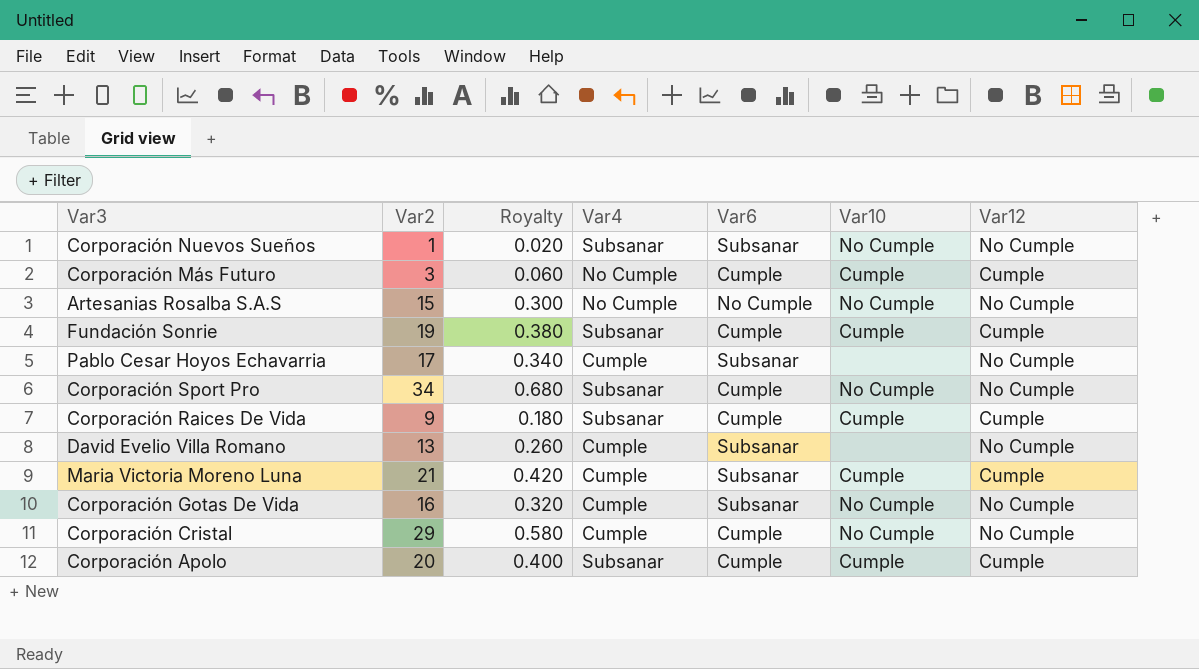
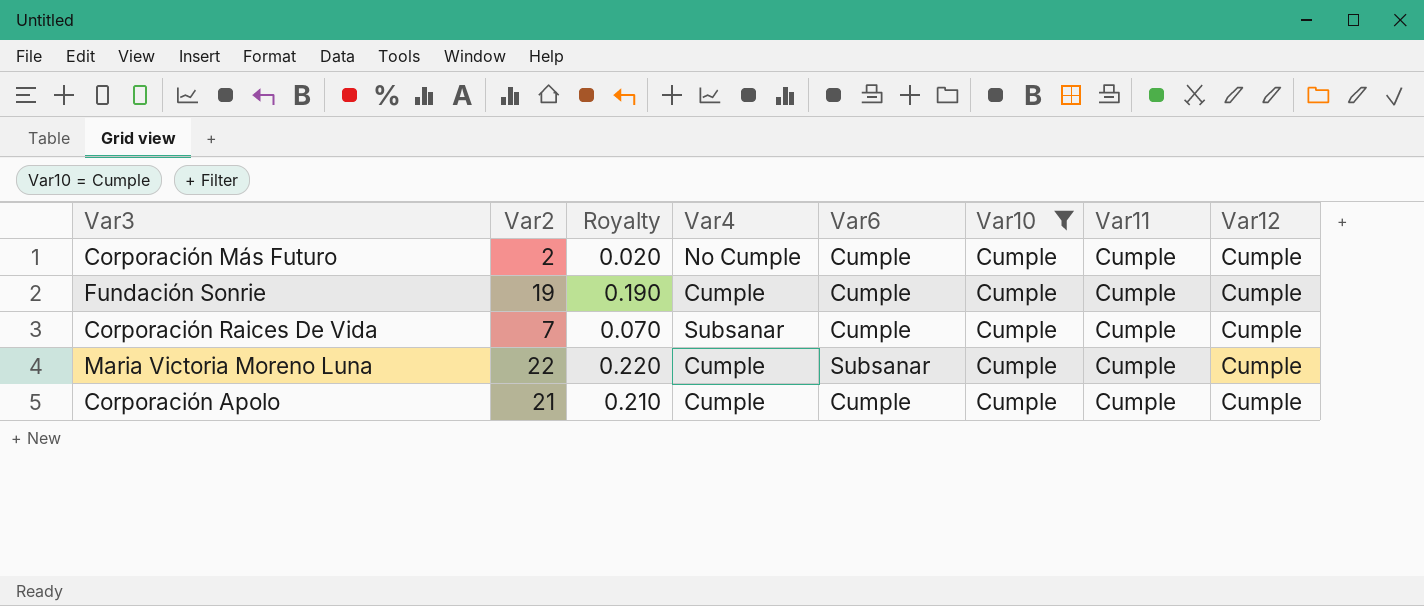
filter: none -> Var10 = Cumple
column Royalty | formula: [Var2] * 0.02 -> [Var2] * 0.01
column Var11 | position: none -> 7
Corporación Más Futuro | Var2: 3 -> 2
Fundación Sonrie | Var4: Subsanar -> Cumple
Corporación Raices De Vida | Var2: 9 -> 7
Maria Victoria Moreno Luna | Var2: 21 -> 22
Corporación Apolo | Var2: 20 -> 21
Corporación Apolo | Var4: Subsanar -> Cumple

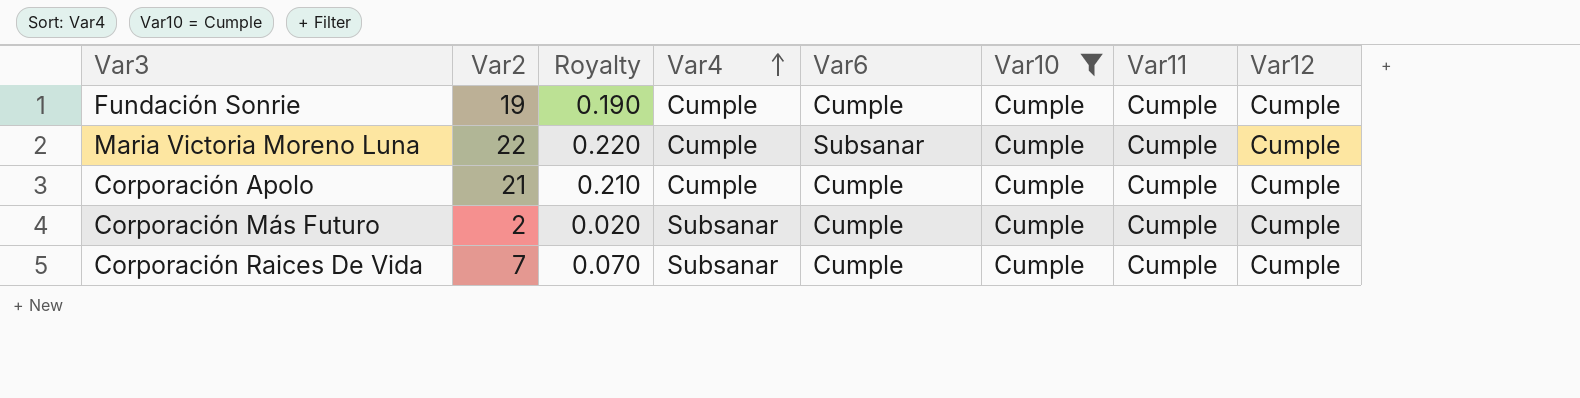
row order: none -> Var4 ascending
Corporación Más Futuro | Var4: No Cumple -> Subsanar

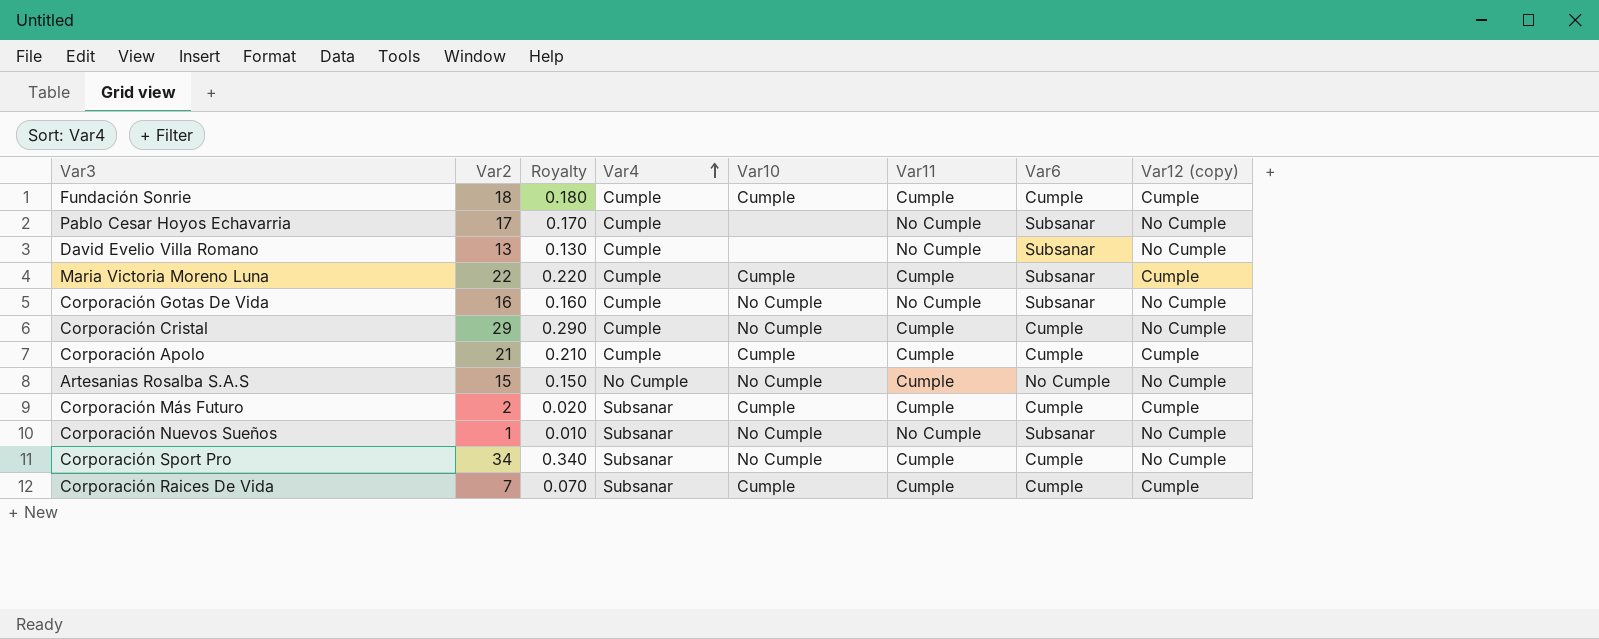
filter: Var10 = Cumple -> none
column Var6 | position: 5 -> 7
column name: Var12 -> Var12 (copy)
Fundación Sonrie | Var2: 19 -> 18
Fundación Sonrie | Royalty: 0.190 -> 0.180

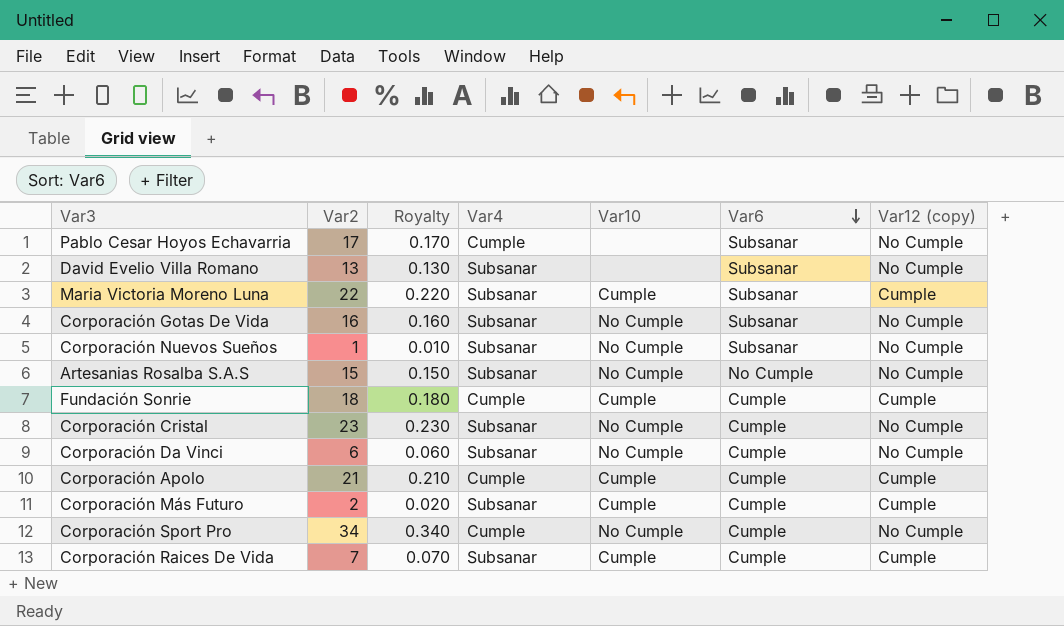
row order: Var4 ascending -> Var6 descending
column Var11 | position: 6 -> none
David Evelio Villa Romano | Var4: Cumple -> Subsanar
Maria Victoria Moreno Luna | Var4: Cumple -> Subsanar
Corporación Gotas De Vida | Var4: Cumple -> Subsanar
Artesanias Rosalba S.A.S | Var4: No Cumple -> Subsanar
Corporación Cristal | Var2: 29 -> 23
Corporación Cristal | Royalty: 0.290 -> 0.230
Corporación Cristal | Var4: Cumple -> Subsanar
row Corporación Da Vinci: none -> 6 | 0.060 | Subsanar | No Cumple | Cumple | No Cumple
Corporación Sport Pro | Var4: Subsanar -> Cumple

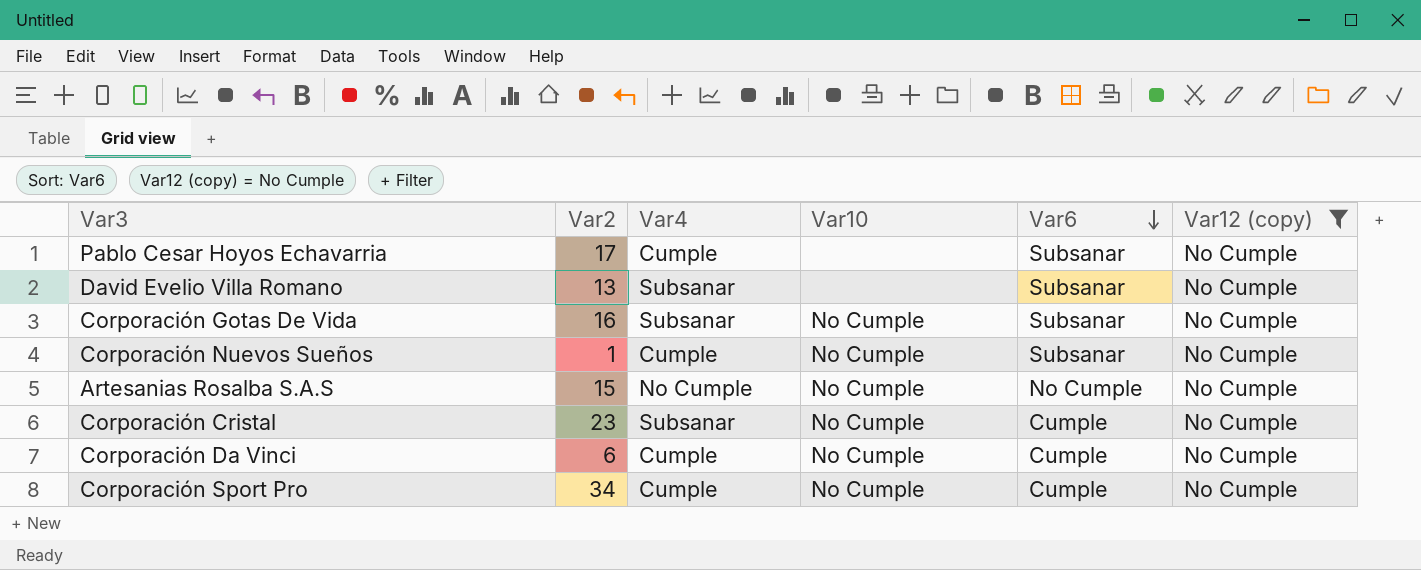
filter: none -> Var12 (copy) = No Cumple
column Royalty | formula: [Var2] * 0.01 -> none
Corporación Nuevos Sueños | Var4: Subsanar -> Cumple
Artesanias Rosalba S.A.S | Var4: Subsanar -> No Cumple
Corporación Da Vinci | Var4: Subsanar -> Cumple

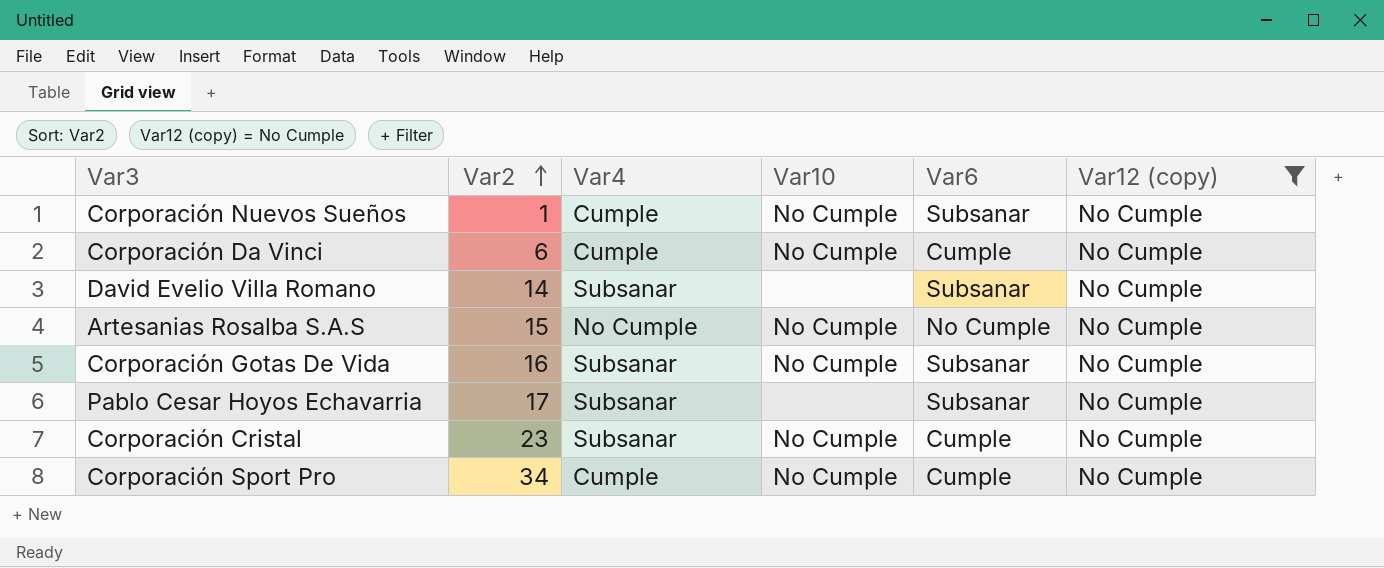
row order: Var6 descending -> Var2 ascending
David Evelio Villa Romano | Var2: 13 -> 14
Pablo Cesar Hoyos Echavarria | Var4: Cumple -> Subsanar

